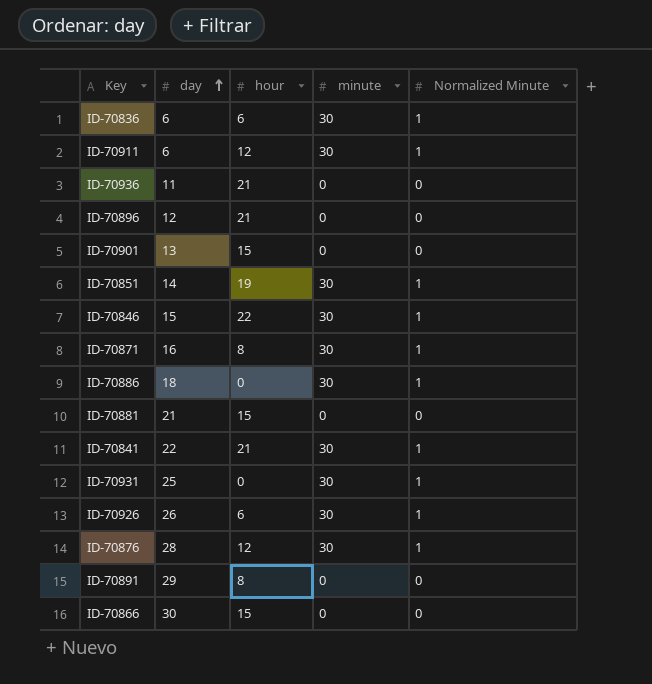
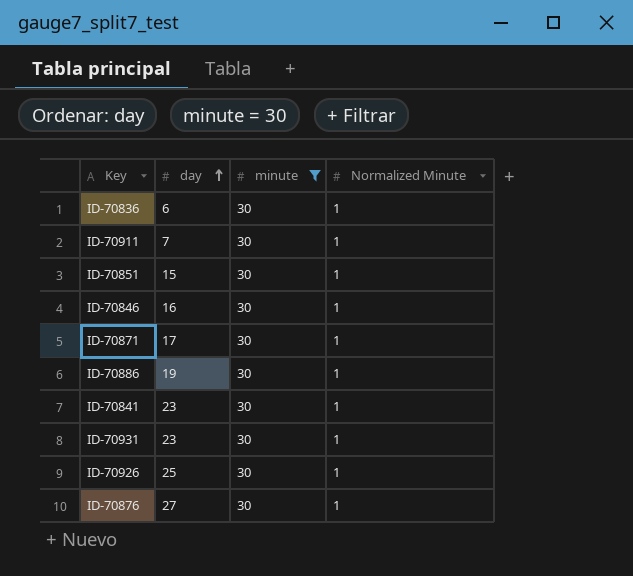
filter: none -> minute = 30
column hour | position: 3 -> none
ID-70911 | day: 6 -> 7
ID-70851 | day: 14 -> 15
ID-70846 | day: 15 -> 16
ID-70871 | day: 16 -> 17
ID-70886 | day: 18 -> 19
ID-70841 | day: 22 -> 23
ID-70931 | day: 25 -> 23
ID-70926 | day: 26 -> 25
ID-70876 | day: 28 -> 27

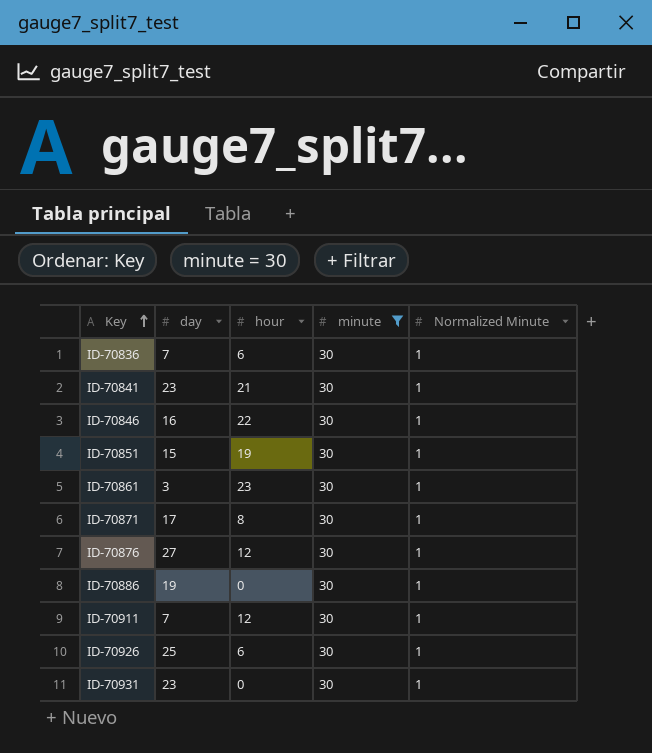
row order: day ascending -> Key ascending
column hour | position: none -> 3
ID-70836 | day: 6 -> 7
row ID-70861: none -> 3 | 23 | 30 | 1

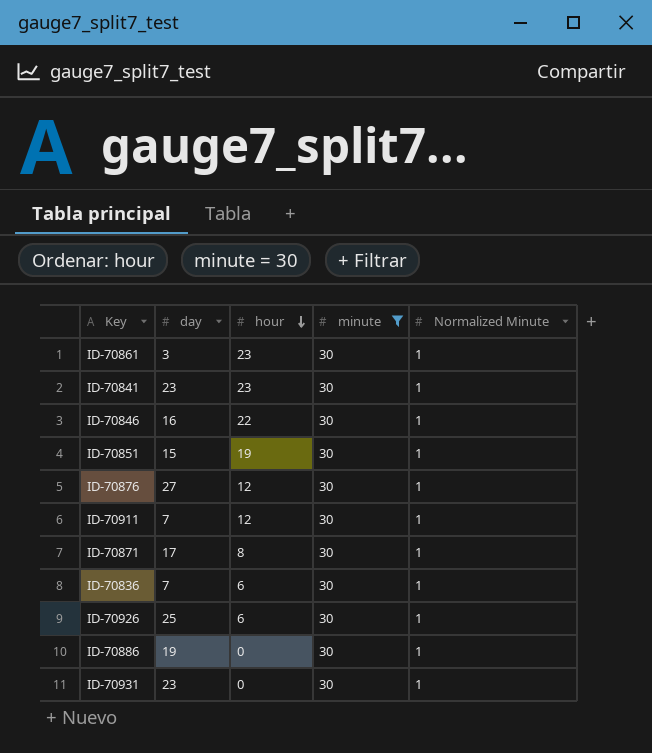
row order: Key ascending -> hour descending
ID-70841 | hour: 21 -> 23

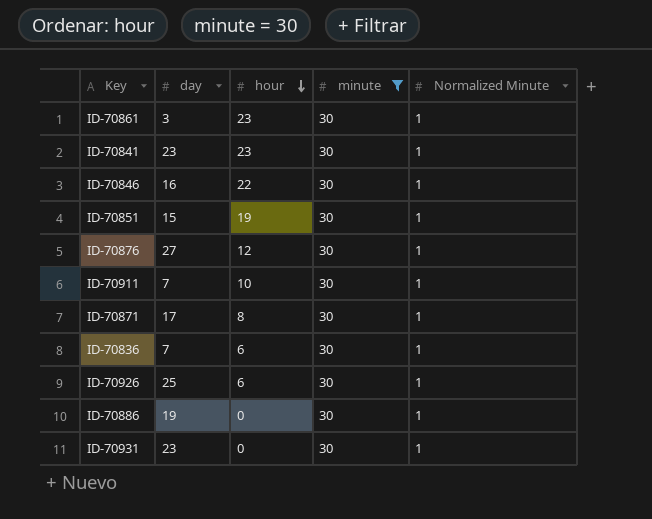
ID-70911 | hour: 12 -> 10

